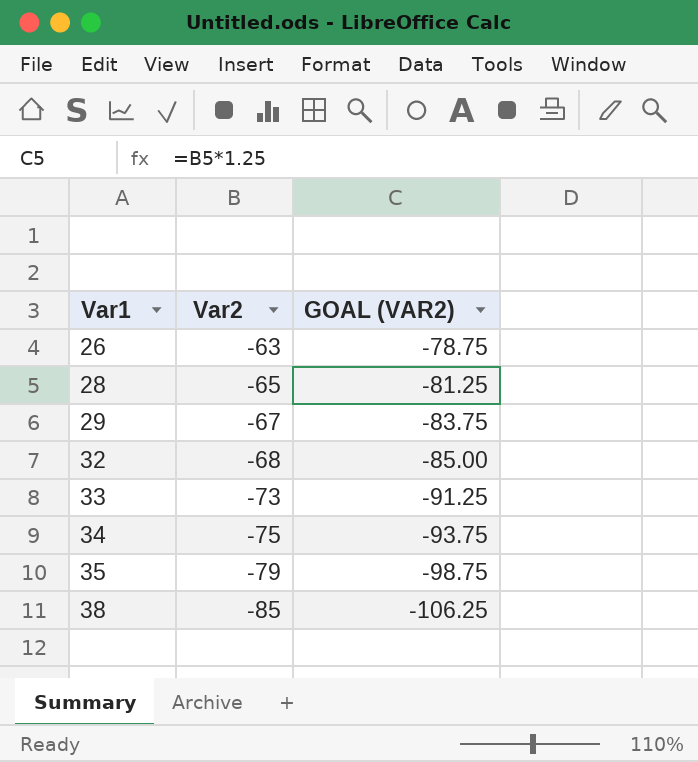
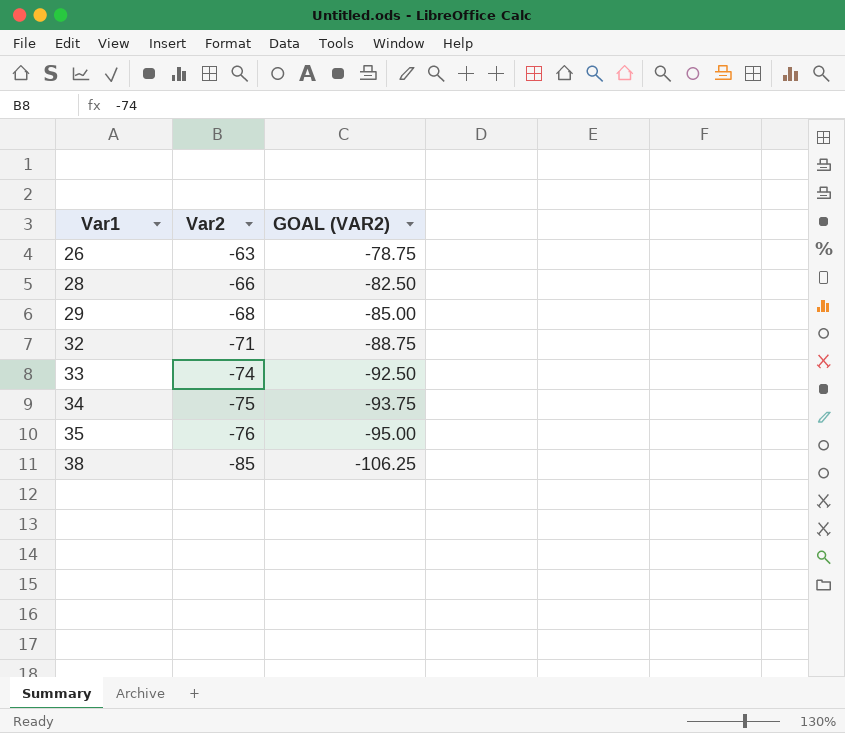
28 | Var2: -65 -> -66
28 | GOAL (VAR2): -81.25 -> -82.50
29 | Var2: -67 -> -68
29 | GOAL (VAR2): -83.75 -> -85.00
32 | Var2: -68 -> -71
32 | GOAL (VAR2): -85.00 -> -88.75
33 | Var2: -73 -> -74
33 | GOAL (VAR2): -91.25 -> -92.50
35 | Var2: -79 -> -76
35 | GOAL (VAR2): -98.75 -> -95.00

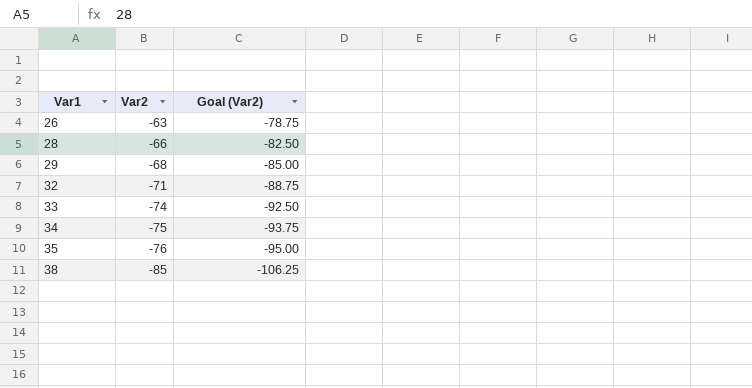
column name: GOAL (VAR2) -> Goal (Var2)

